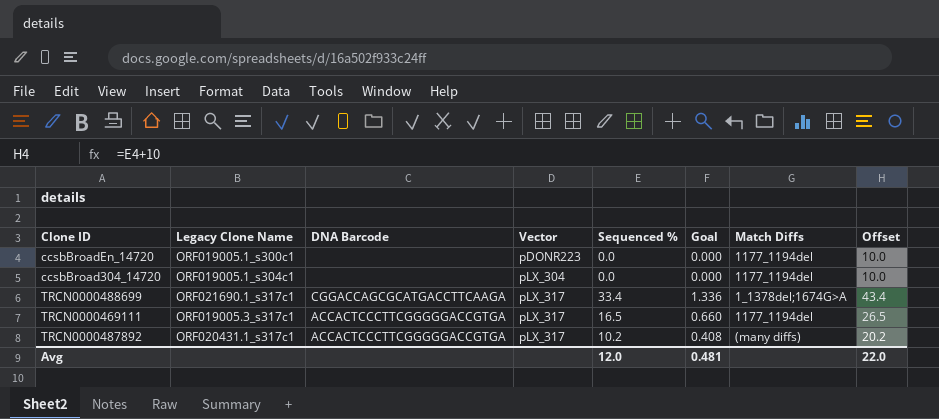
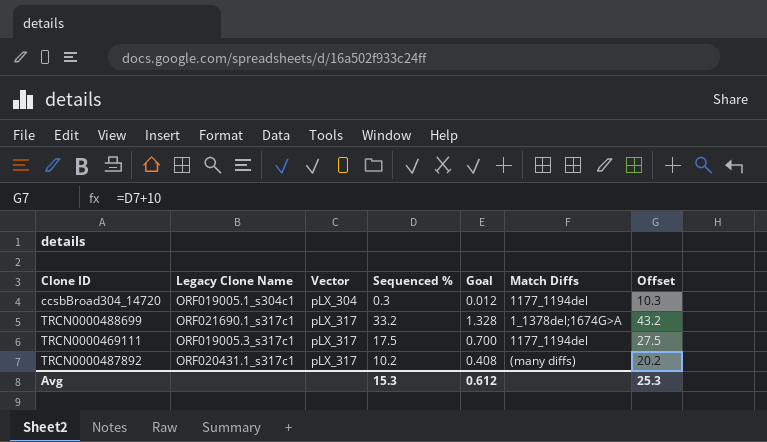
column DNA Barcode | position: 3 -> none
row ccsbBroadEn_14720: ORF019005.1_s300c1 | none | pDONR223 | 0.0 | 0.000 | 1177_1194del | 10.0 -> none
ccsbBroad304_14720 | Sequenced %: 0.0 -> 0.3
ccsbBroad304_14720 | Goal: 0.000 -> 0.012
ccsbBroad304_14720 | Offset: 10.0 -> 10.3
TRCN0000488699 | Sequenced %: 33.4 -> 33.2
TRCN0000488699 | Goal: 1.336 -> 1.328
TRCN0000488699 | Offset: 43.4 -> 43.2
TRCN0000469111 | Sequenced %: 16.5 -> 17.5
TRCN0000469111 | Goal: 0.660 -> 0.700
TRCN0000469111 | Offset: 26.5 -> 27.5
Avg | Sequenced %: 12.0 -> 15.3
Avg | Goal: 0.481 -> 0.612
Avg | Offset: 22.0 -> 25.3

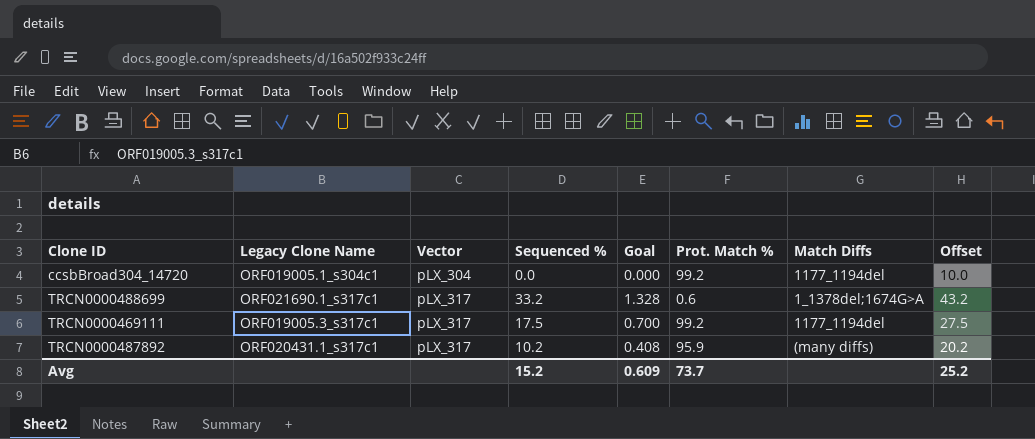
column Prot. Match % | position: none -> 6
ccsbBroad304_14720 | Sequenced %: 0.3 -> 0.0
ccsbBroad304_14720 | Goal: 0.012 -> 0.000
ccsbBroad304_14720 | Offset: 10.3 -> 10.0
Avg | Sequenced %: 15.3 -> 15.2
Avg | Goal: 0.612 -> 0.609
Avg | Offset: 25.3 -> 25.2

